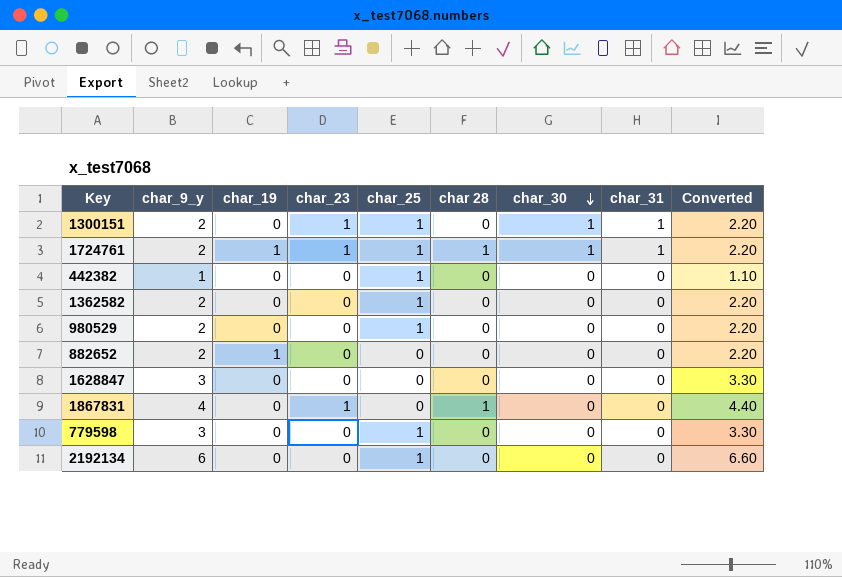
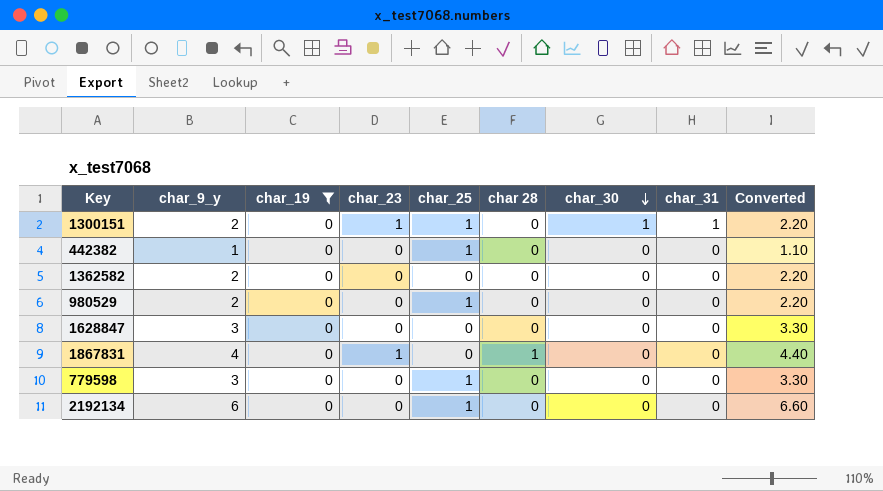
filter: none -> char_19 = 0
1362582 | char_25: 1 -> 0

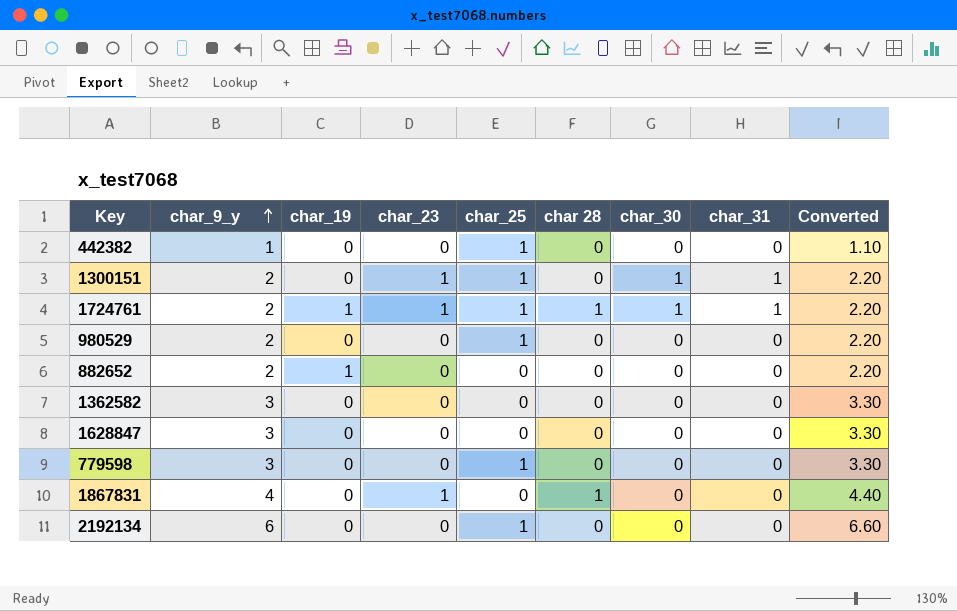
filter: char_19 = 0 -> none
row order: char_30 descending -> char_9_y ascending
1362582 | char_9_y: 2 -> 3
1362582 | Converted: 2.20 -> 3.30

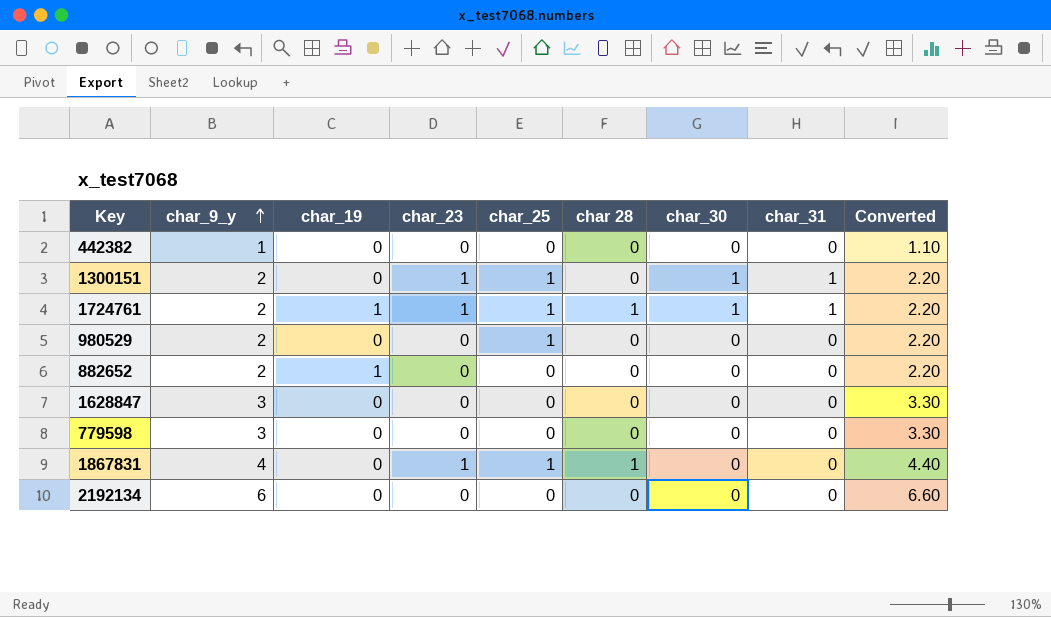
row 1362582: 3 | 0 | 0 | 0 | 0 | 0 | 0 | 3.30 -> none
442382 | char_25: 1 -> 0
779598 | char_25: 1 -> 0
1867831 | char_25: 0 -> 1
2192134 | char_25: 1 -> 0

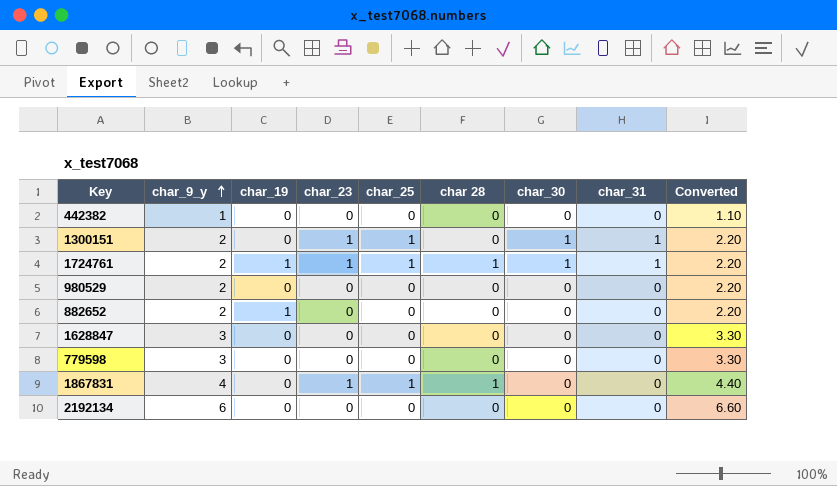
980529 | char_25: 1 -> 0

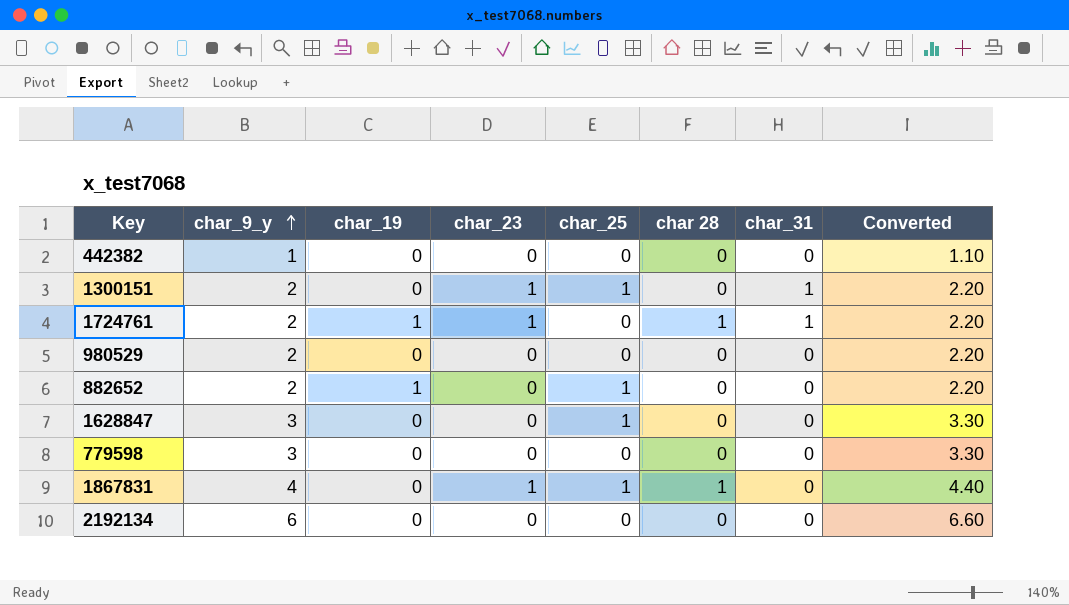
column char_30 | position: 7 -> none
1724761 | char_25: 1 -> 0
882652 | char_25: 0 -> 1
1628847 | char_25: 0 -> 1

